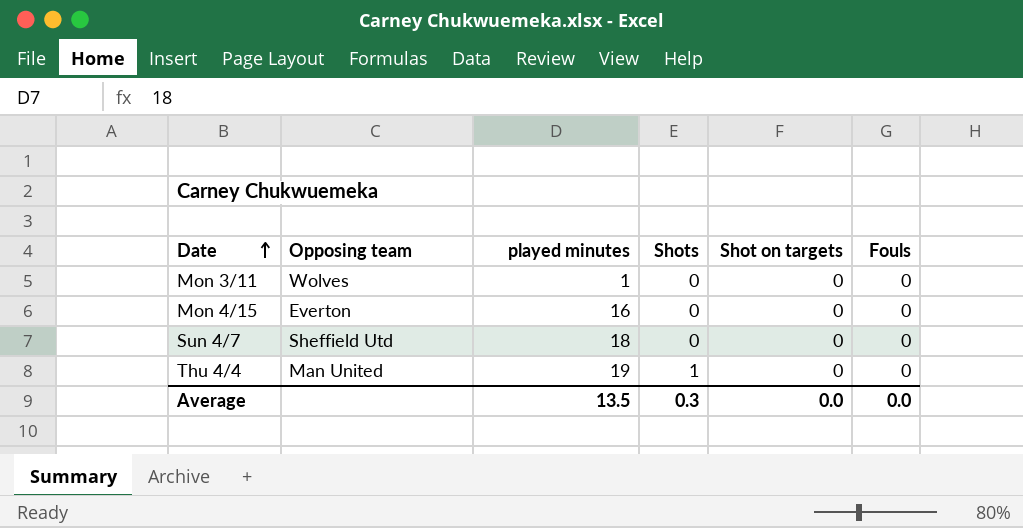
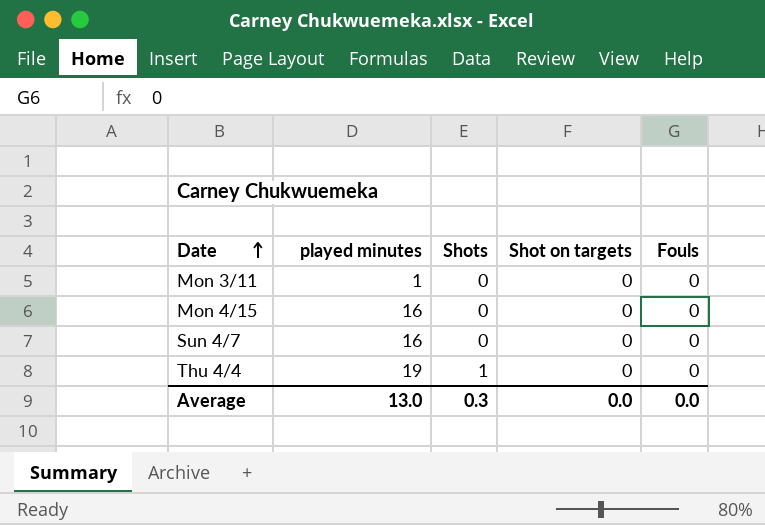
column Opposing team | position: 2 -> none
Sun 4/7 | played minutes: 18 -> 16
Average | played minutes: 13.5 -> 13.0

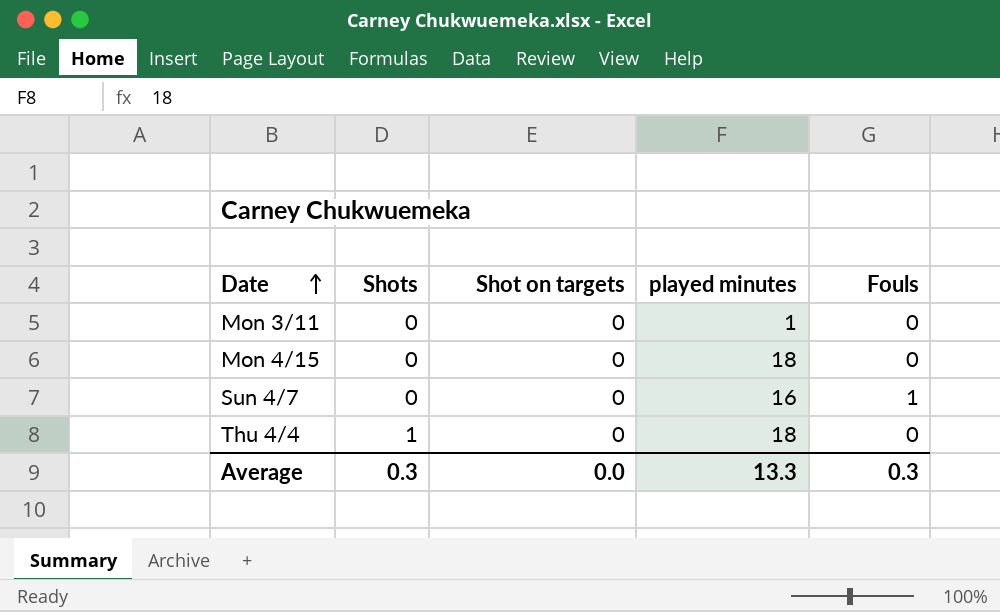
column played minutes | position: 2 -> 4
Mon 4/15 | played minutes: 16 -> 18
Sun 4/7 | Fouls: 0 -> 1
Thu 4/4 | played minutes: 19 -> 18
Average | played minutes: 13.0 -> 13.3
Average | Fouls: 0.0 -> 0.3

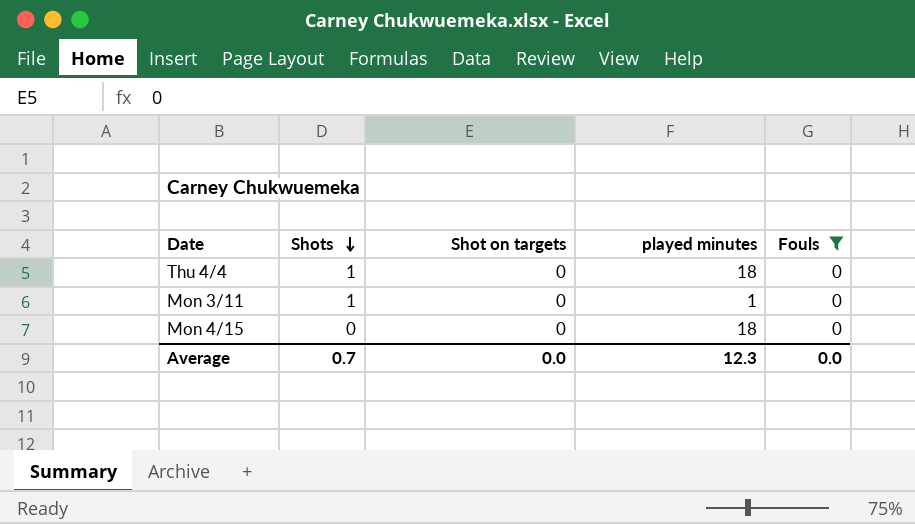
filter: none -> Fouls = 0
row order: Date ascending -> Shots descending
Mon 3/11 | Shots: 0 -> 1
Average | Shots: 0.3 -> 0.7
Average | played minutes: 13.3 -> 12.3
Average | Fouls: 0.3 -> 0.0

